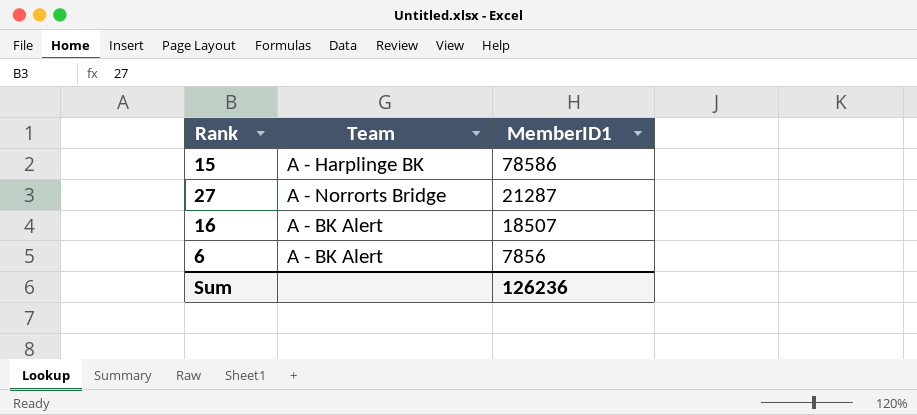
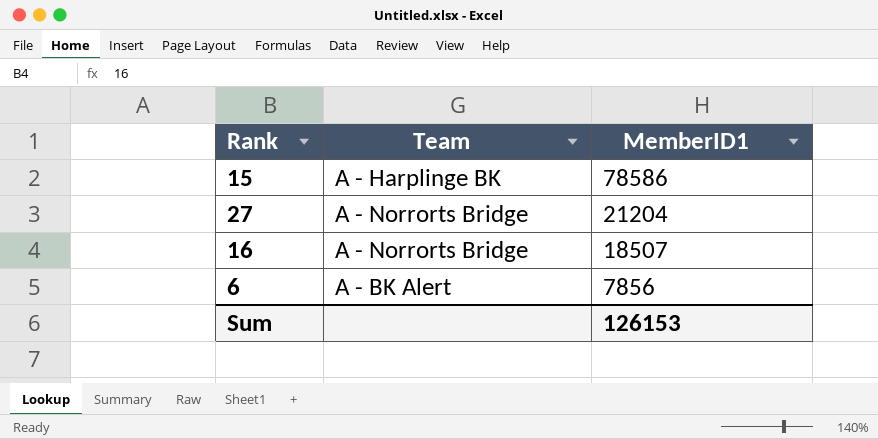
27 | MemberID1: 21287 -> 21204
16 | Team: A - BK Alert -> A - Norrorts Bridge
Sum | MemberID1: 126236 -> 126153

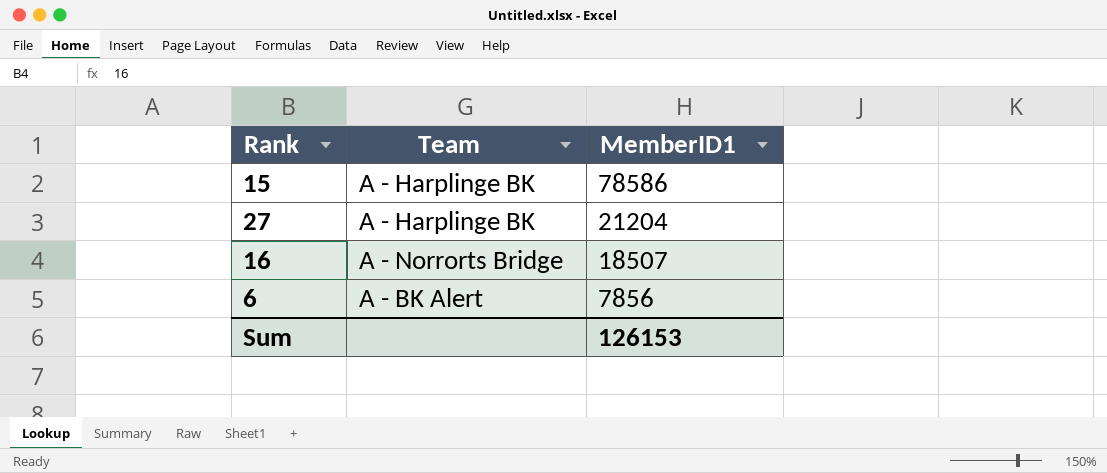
27 | Team: A - Norrorts Bridge -> A - Harplinge BK

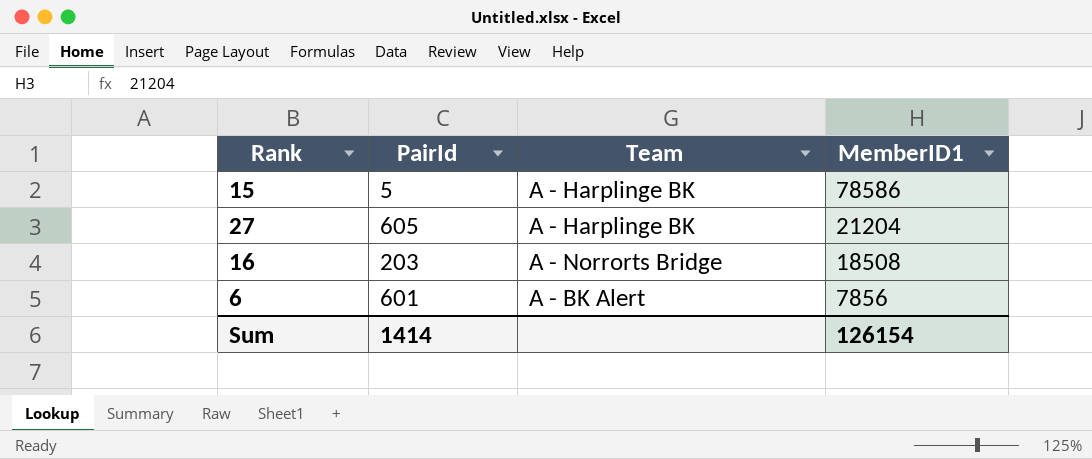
column PairId | position: none -> 2
16 | MemberID1: 18507 -> 18508
Sum | MemberID1: 126153 -> 126154

